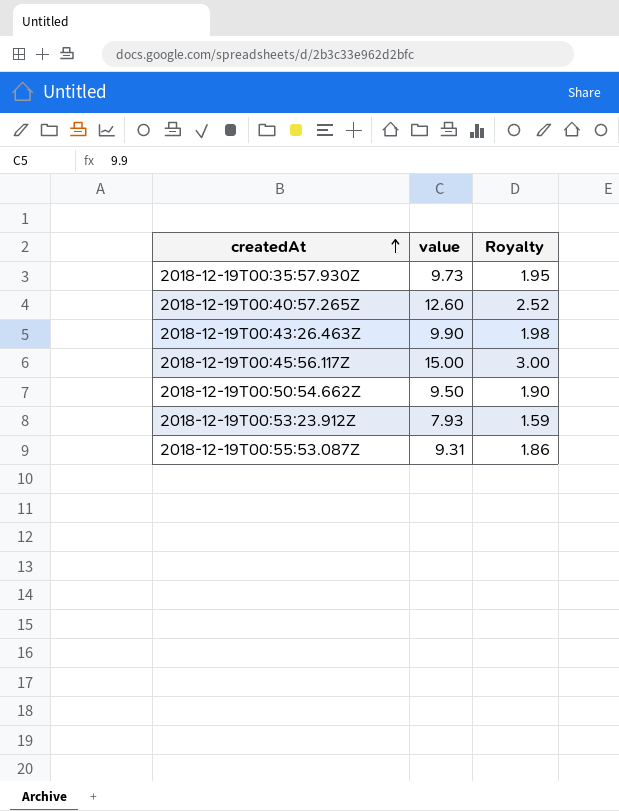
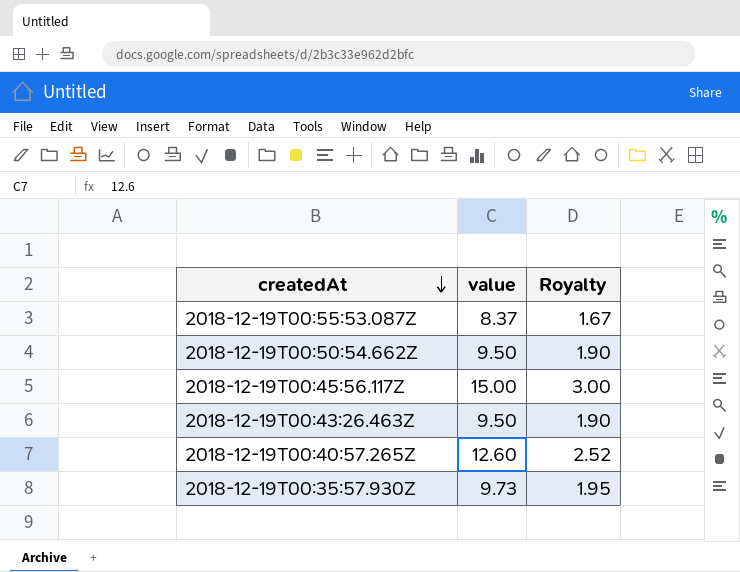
row order: createdAt ascending -> createdAt descending
row 2018-12-19T00:53:23.912Z: 7.93 | 1.59 -> none
2018-12-19T00:55:53.087Z | value: 9.31 -> 8.37
2018-12-19T00:55:53.087Z | Royalty: 1.86 -> 1.67
2018-12-19T00:43:26.463Z | value: 9.90 -> 9.50
2018-12-19T00:43:26.463Z | Royalty: 1.98 -> 1.90

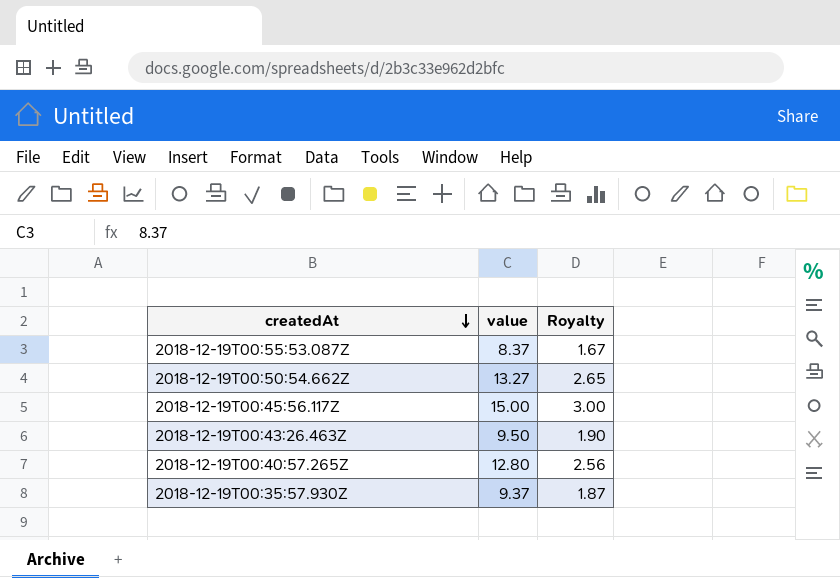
2018-12-19T00:50:54.662Z | value: 9.50 -> 13.27
2018-12-19T00:50:54.662Z | Royalty: 1.90 -> 2.65
2018-12-19T00:40:57.265Z | value: 12.60 -> 12.80
2018-12-19T00:40:57.265Z | Royalty: 2.52 -> 2.56
2018-12-19T00:35:57.930Z | value: 9.73 -> 9.37
2018-12-19T00:35:57.930Z | Royalty: 1.95 -> 1.87

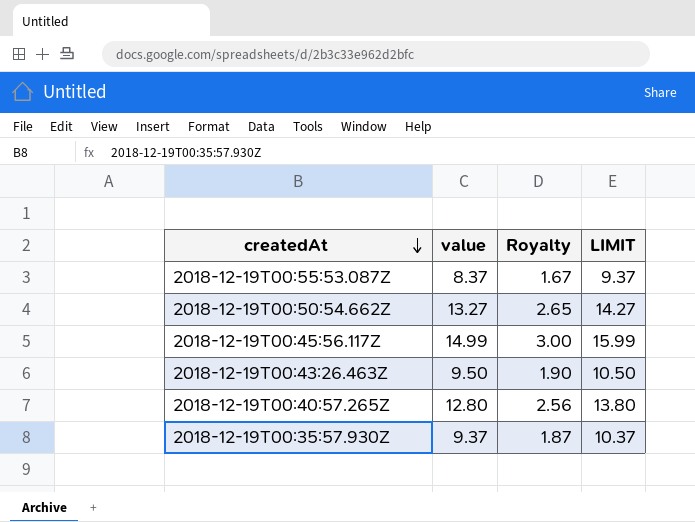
column LIMIT | formula: none -> [value] + 1
2018-12-19T00:45:56.117Z | value: 15.00 -> 14.99

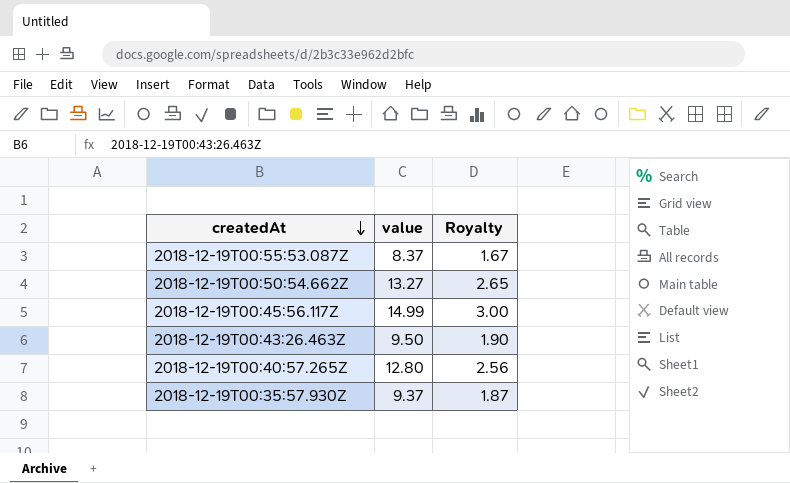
column LIMIT | formula: [value] + 1 -> none

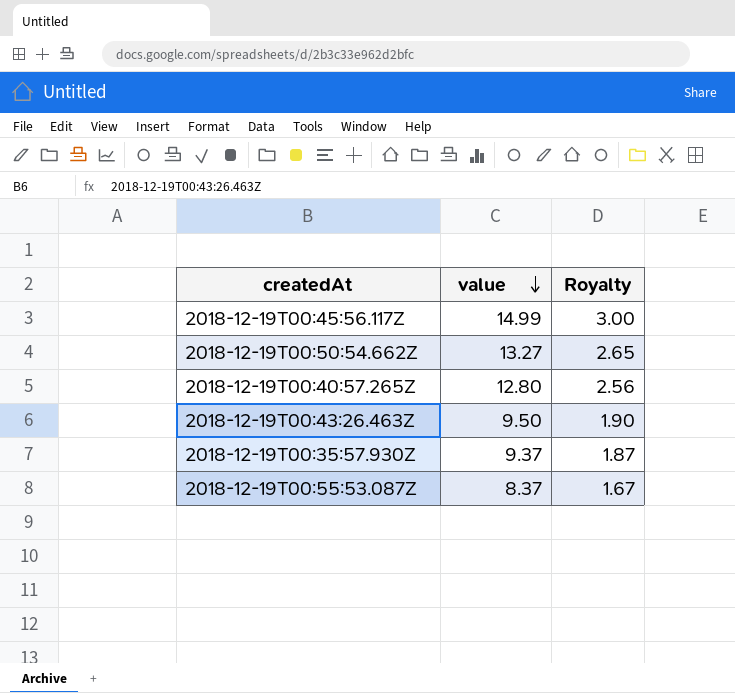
row order: createdAt descending -> value descending

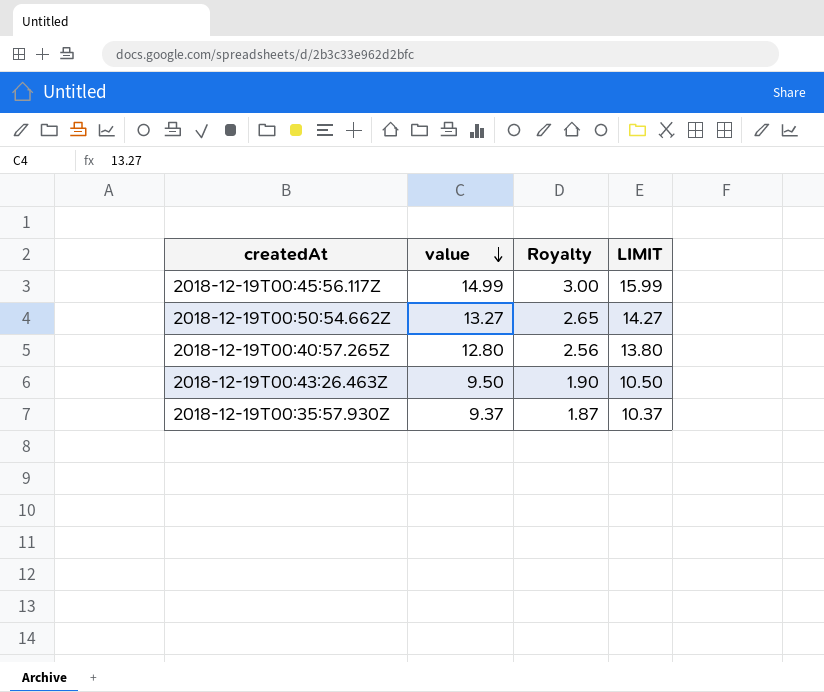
column LIMIT | formula: none -> [value] + 1
row 2018-12-19T00:55:53.087Z: 8.37 | 1.67 -> none

